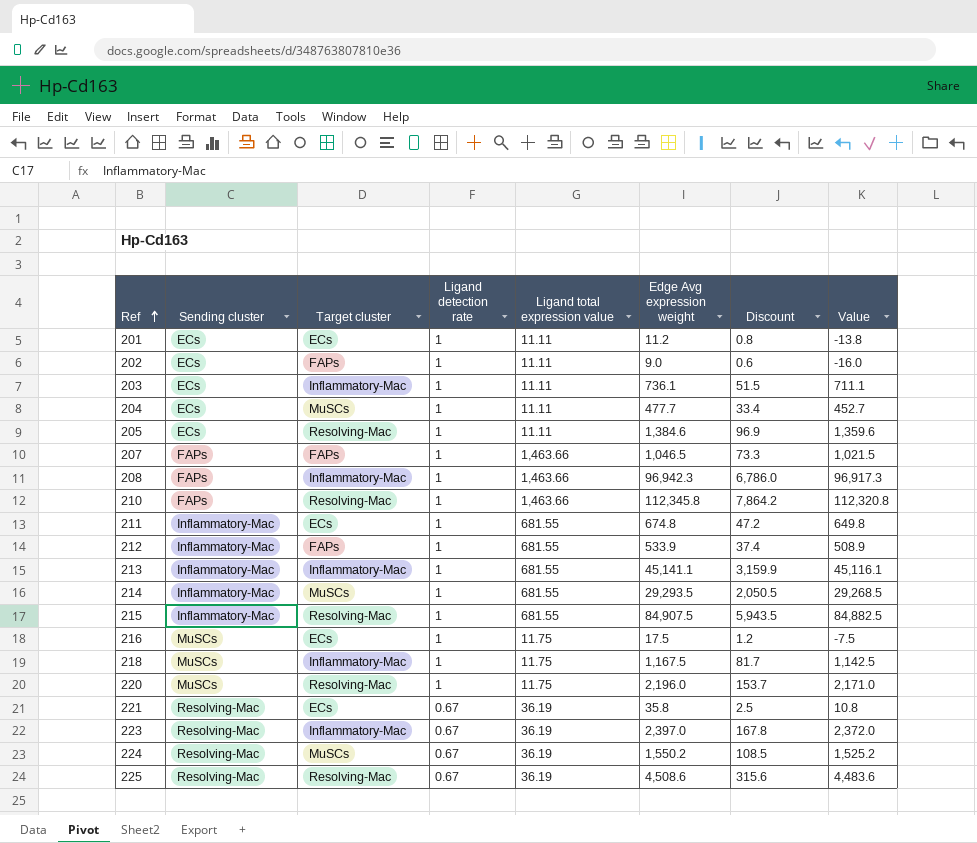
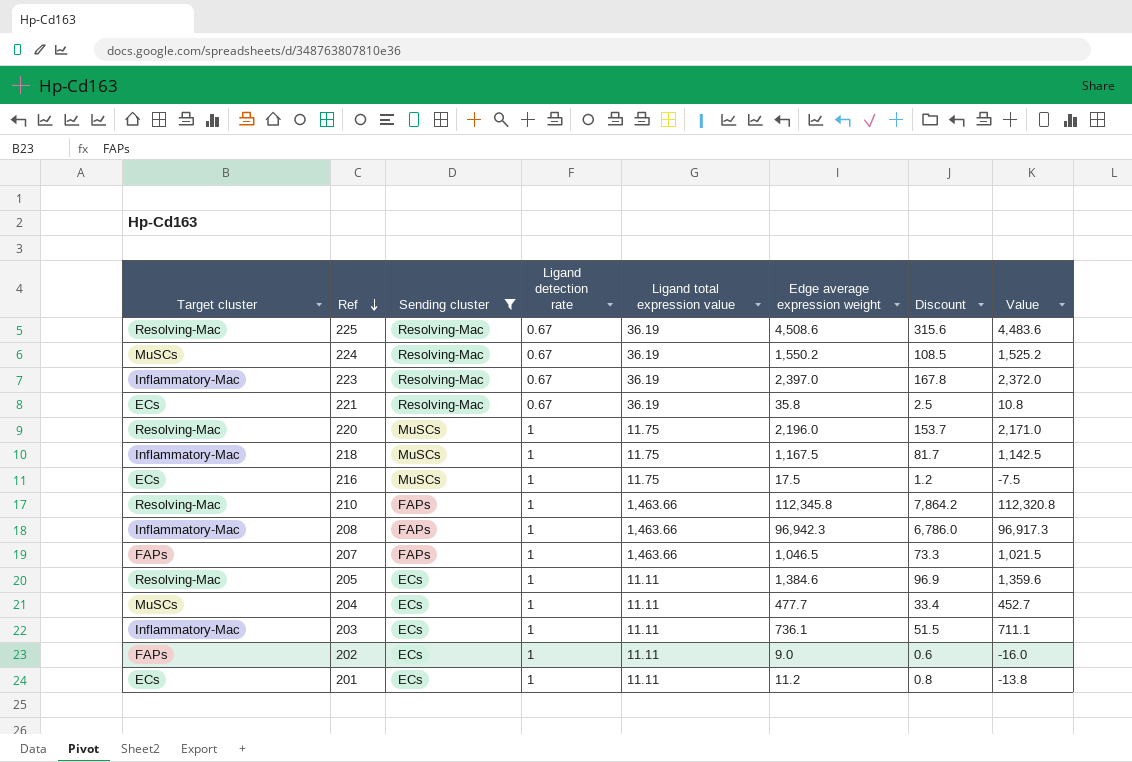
filter: none -> Sending cluster != Inflammatory-Mac
row order: Ref ascending -> Ref descending
column Target cluster | position: 3 -> 1
column name: Edge Avg expression weight -> Edge average expression weight

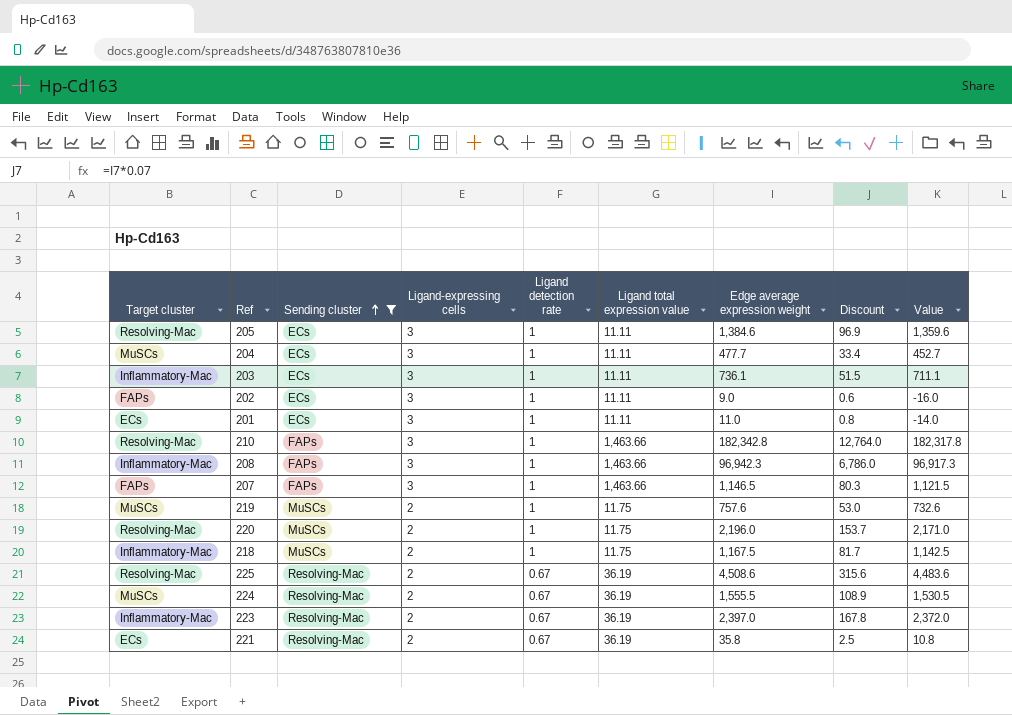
row order: Ref descending -> Sending cluster ascending
column Ligand-expressing cells | position: none -> 4
row 216: ECs | MuSCs | 1 | 11.75 | 17.5 | 1.2 | -7.5 -> none
201 | Edge average expression weight: 11.2 -> 11.0
201 | Value: -13.8 -> -14.0
210 | Edge average expression weight: 112,345.8 -> 182,342.8
210 | Discount: 7,864.2 -> 12,764.0
210 | Value: 112,320.8 -> 182,317.8
207 | Edge average expression weight: 1,046.5 -> 1,146.5
207 | Discount: 73.3 -> 80.3
207 | Value: 1,021.5 -> 1,121.5
row 219: none -> MuSCs | MuSCs | 2 | 1 | 11.75 | 757.6 | 53.0 | 732.6
224 | Edge average expression weight: 1,550.2 -> 1,555.5
224 | Discount: 108.5 -> 108.9
224 | Value: 1,525.2 -> 1,530.5

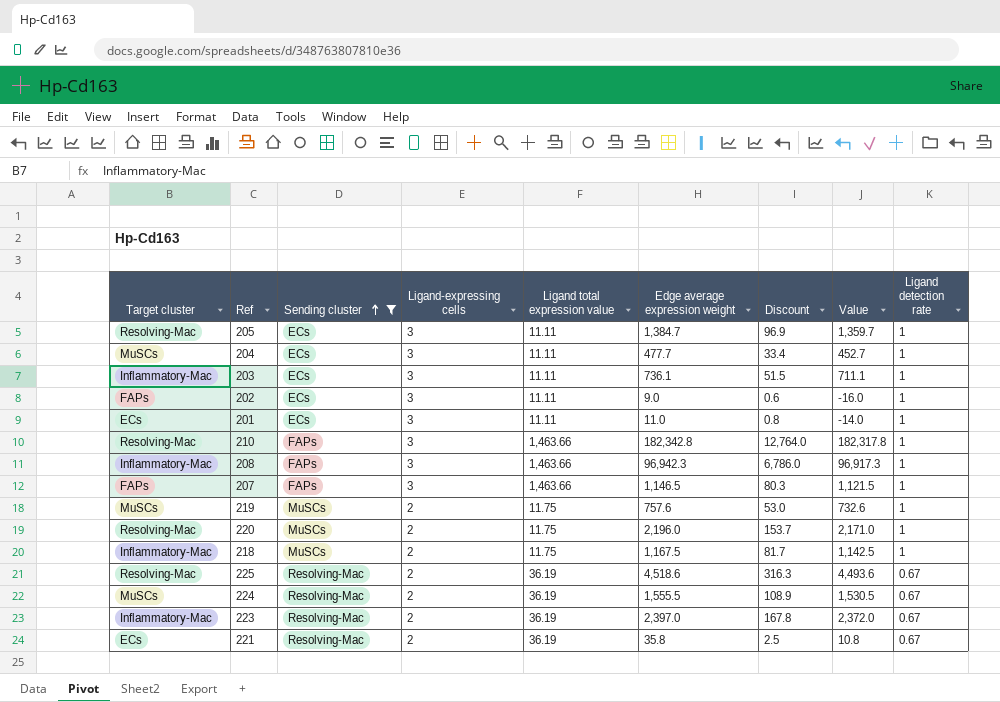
column Ligand detection rate | position: 5 -> 9
205 | Edge average expression weight: 1,384.6 -> 1,384.7
205 | Value: 1,359.6 -> 1,359.7
225 | Edge average expression weight: 4,508.6 -> 4,518.6
225 | Discount: 315.6 -> 316.3
225 | Value: 4,483.6 -> 4,493.6

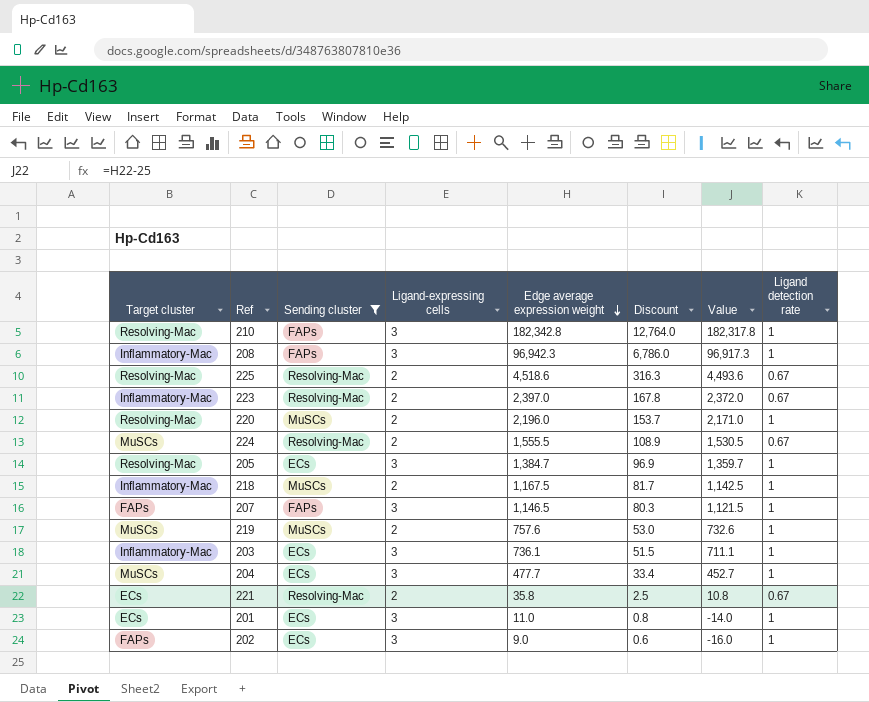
row order: Sending cluster ascending -> Edge average expression weight descending
column Ligand total expression value | position: 5 -> none

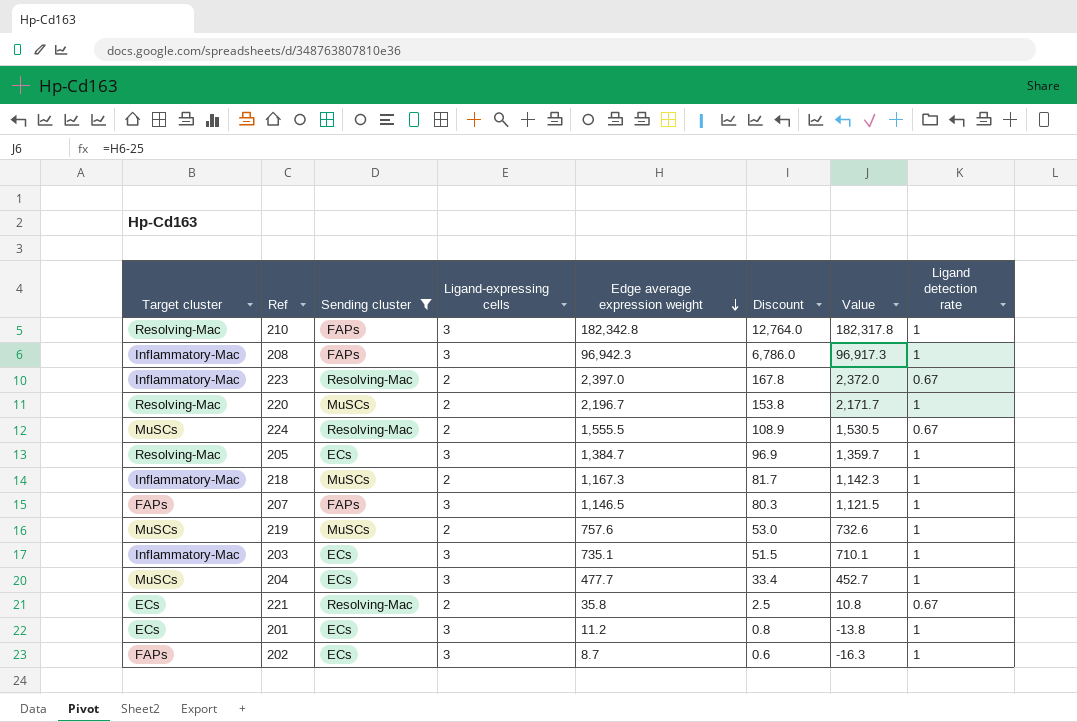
row 225: Resolving-Mac | Resolving-Mac | 2 | 4,518.6 | 316.3 | 4,493.6 | 0.67 -> none
220 | Edge average expression weight: 2,196.0 -> 2,196.7
220 | Discount: 153.7 -> 153.8
220 | Value: 2,171.0 -> 2,171.7
218 | Edge average expression weight: 1,167.5 -> 1,167.3
218 | Value: 1,142.5 -> 1,142.3
203 | Edge average expression weight: 736.1 -> 735.1
203 | Value: 711.1 -> 710.1
201 | Edge average expression weight: 11.0 -> 11.2
201 | Value: -14.0 -> -13.8
202 | Edge average expression weight: 9.0 -> 8.7
202 | Value: -16.0 -> -16.3

